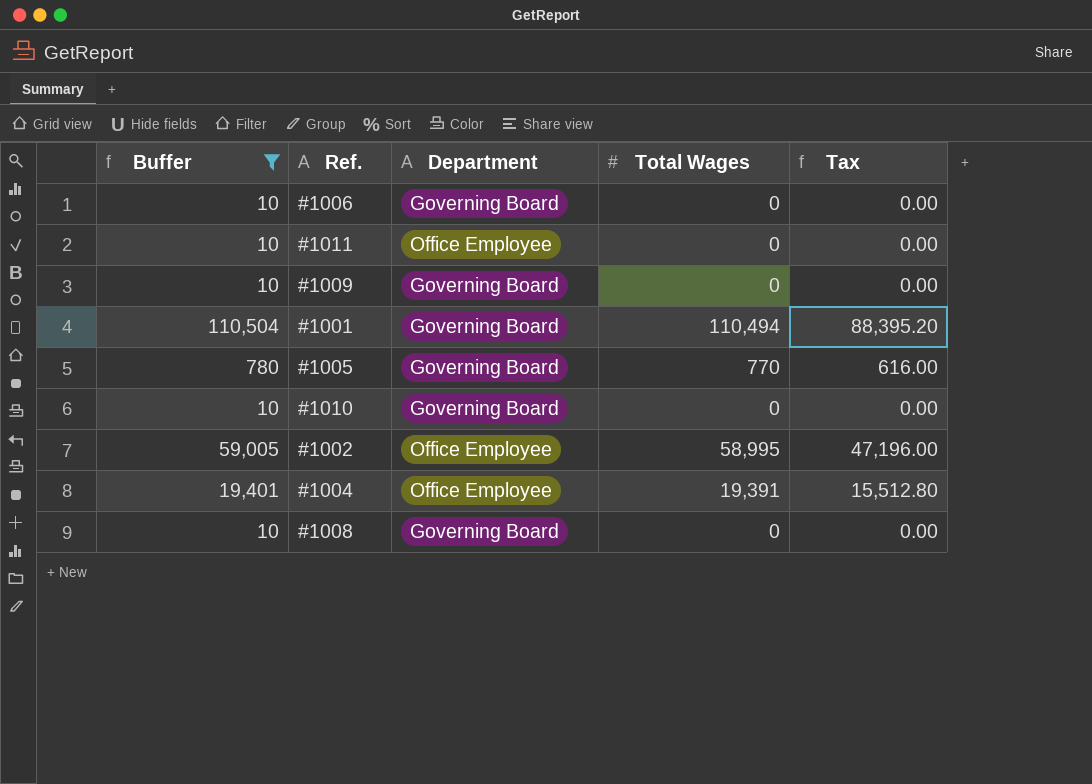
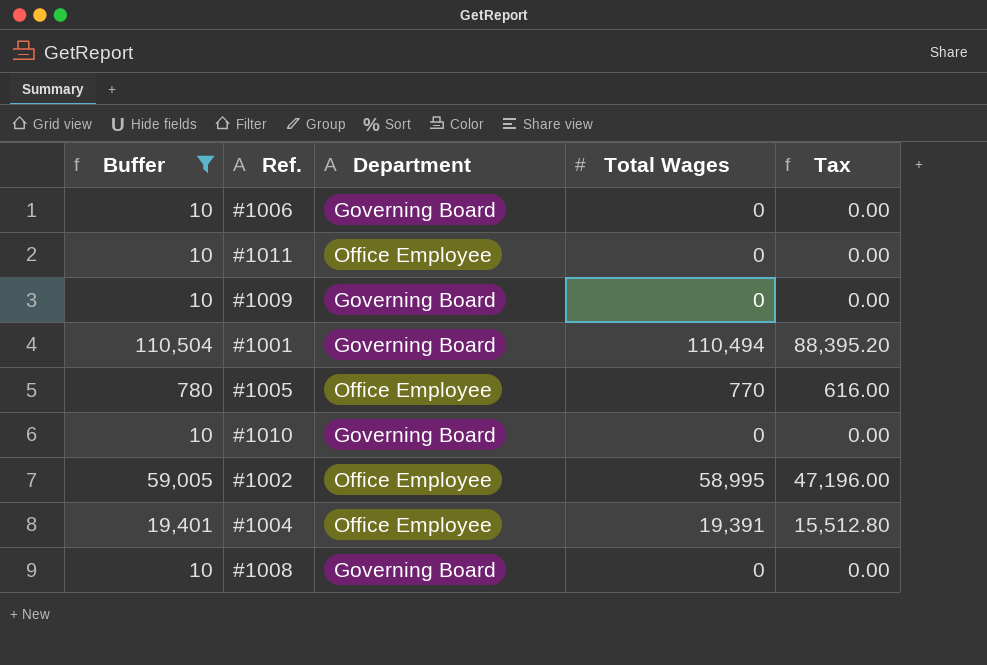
#1005 | Department: Governing Board -> Office Employee

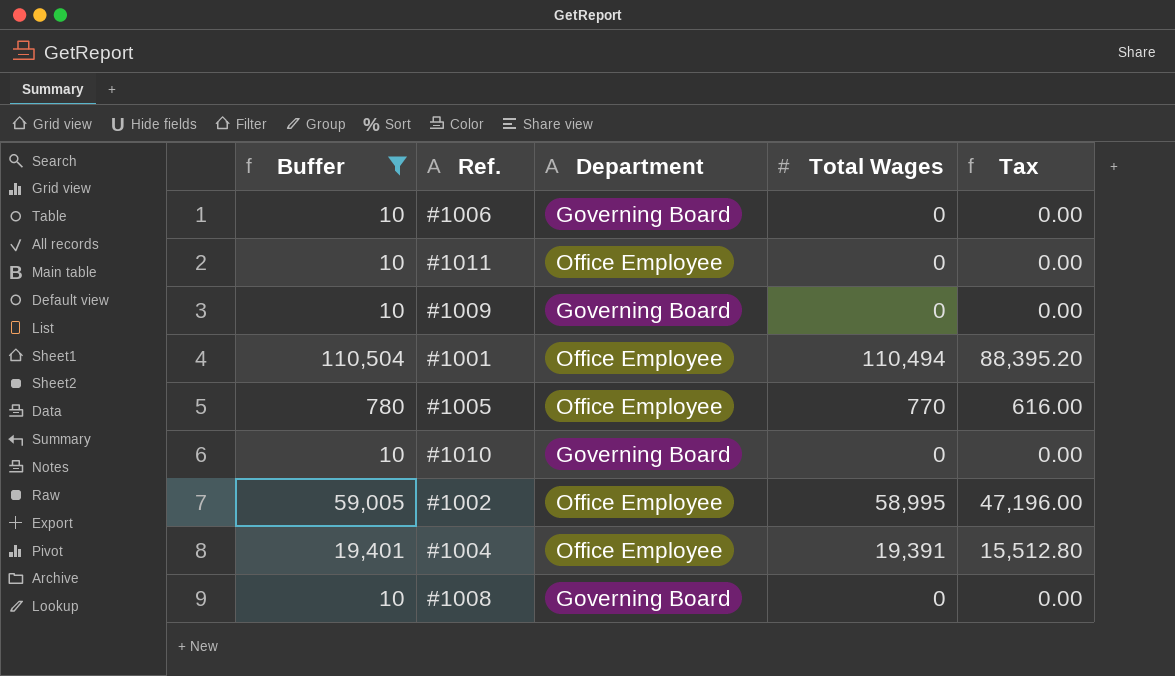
#1001 | Department: Governing Board -> Office Employee

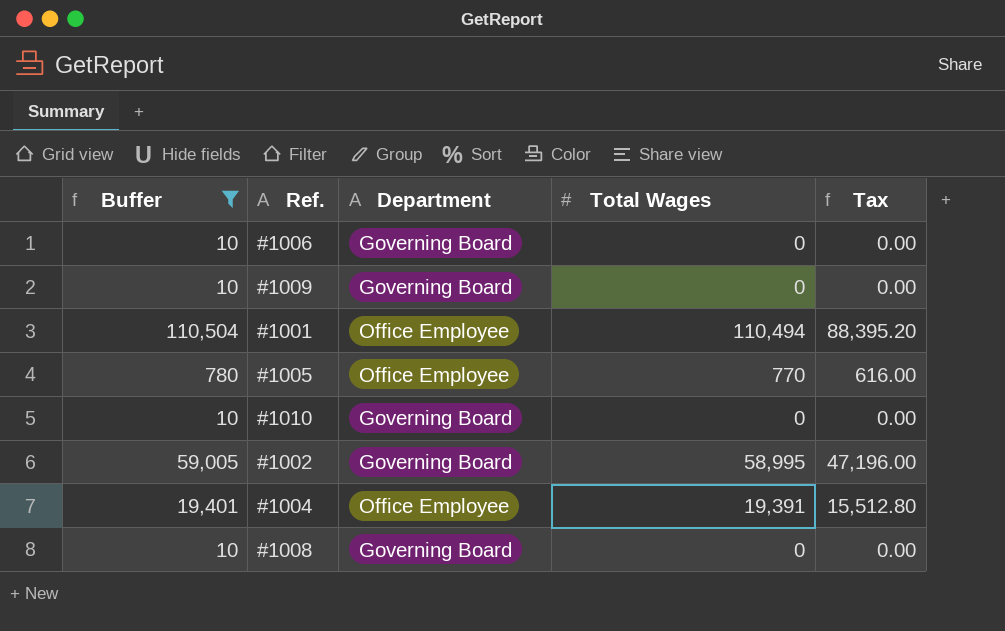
row #1011: 10 | Office Employee | 0 | 0.00 -> none
#1002 | Department: Office Employee -> Governing Board

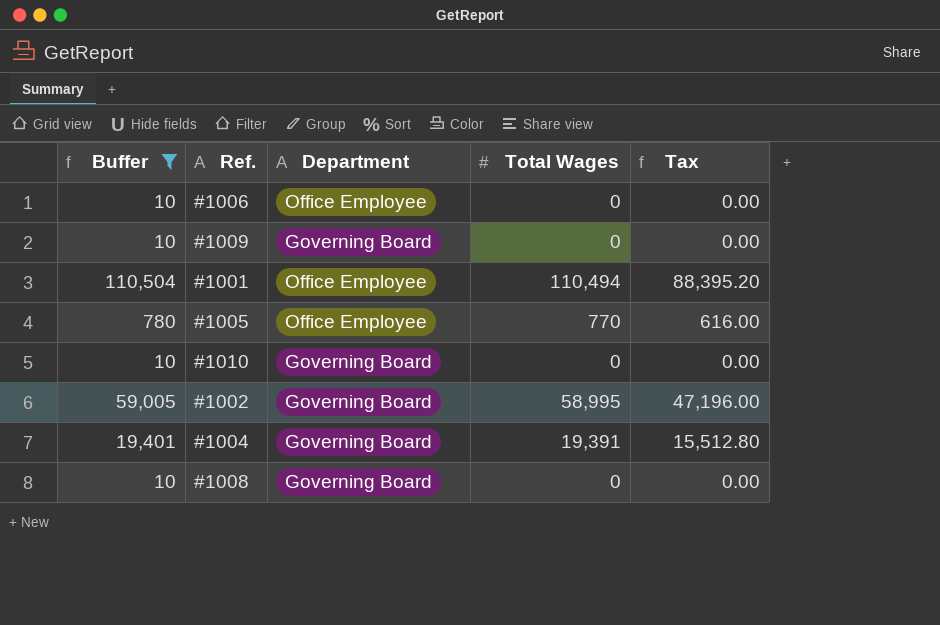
#1006 | Department: Governing Board -> Office Employee
#1004 | Department: Office Employee -> Governing Board

